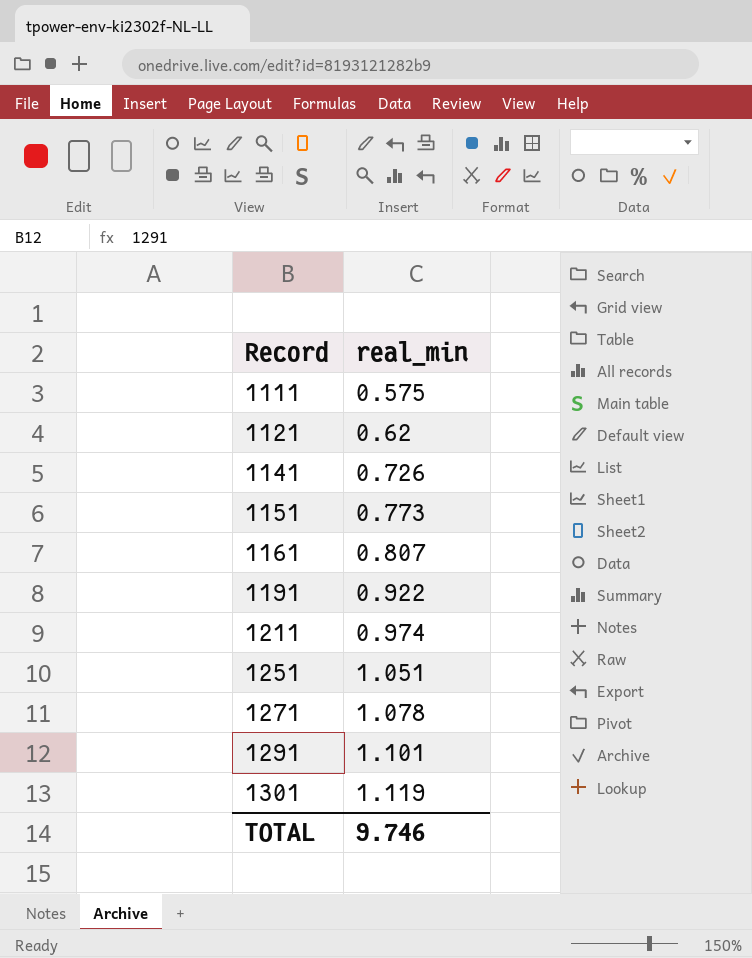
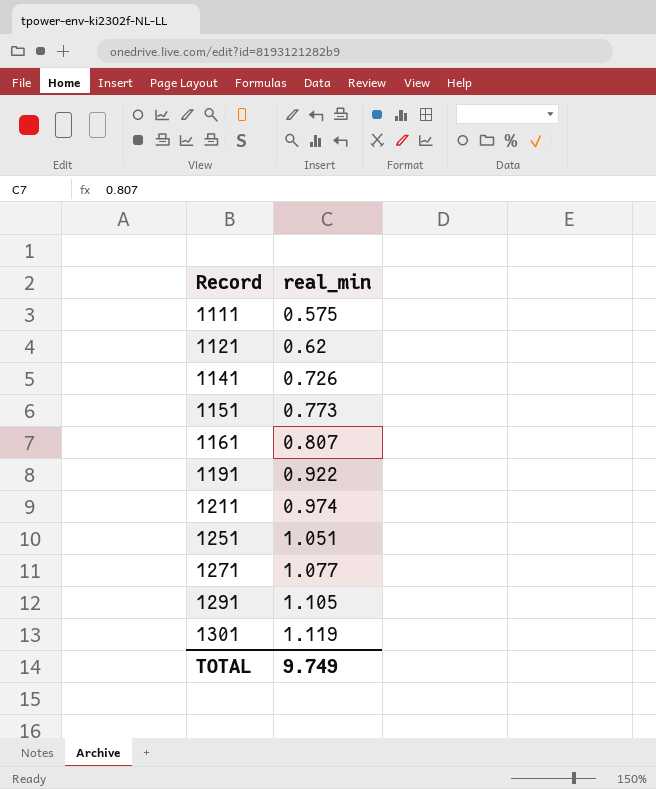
1271 | real_min: 1.078 -> 1.077
1291 | real_min: 1.101 -> 1.105
TOTAL | real_min: 9.746 -> 9.749

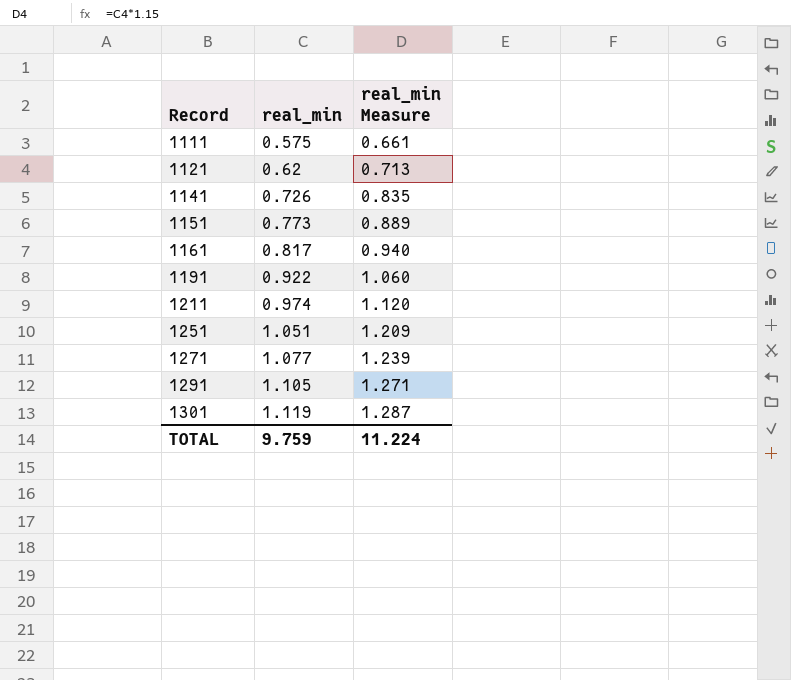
column real_min Measure | formula: none -> [real_min] * 1.15
1161 | real_min: 0.807 -> 0.817
TOTAL | real_min: 9.749 -> 9.759

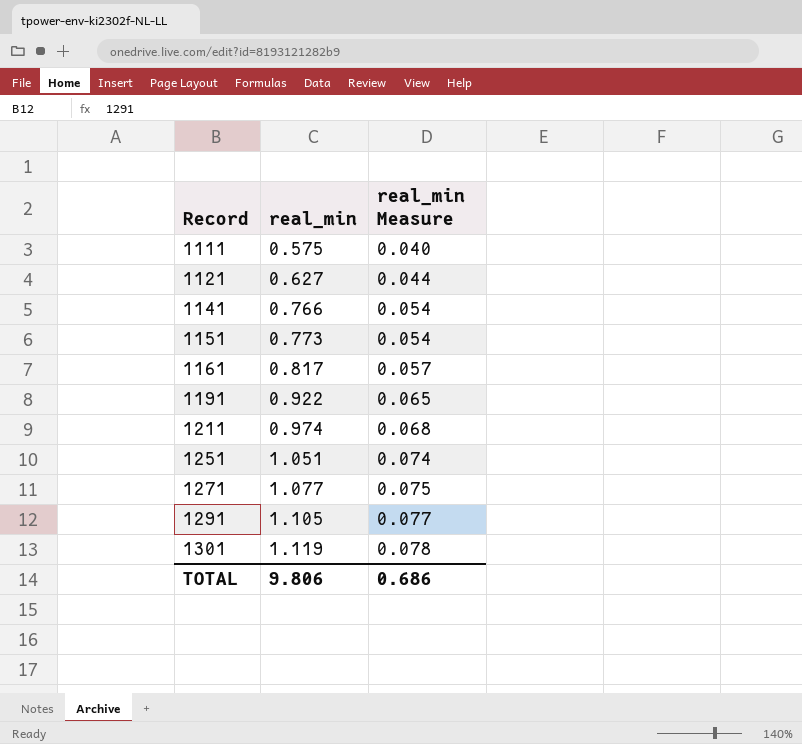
column real_min Measure | formula: [real_min] * 1.15 -> [real_min] * 0.07
1121 | real_min: 0.62 -> 0.627
1141 | real_min: 0.726 -> 0.766
TOTAL | real_min: 9.759 -> 9.806
TOTAL | real_min Measure: 11.224 -> 0.686

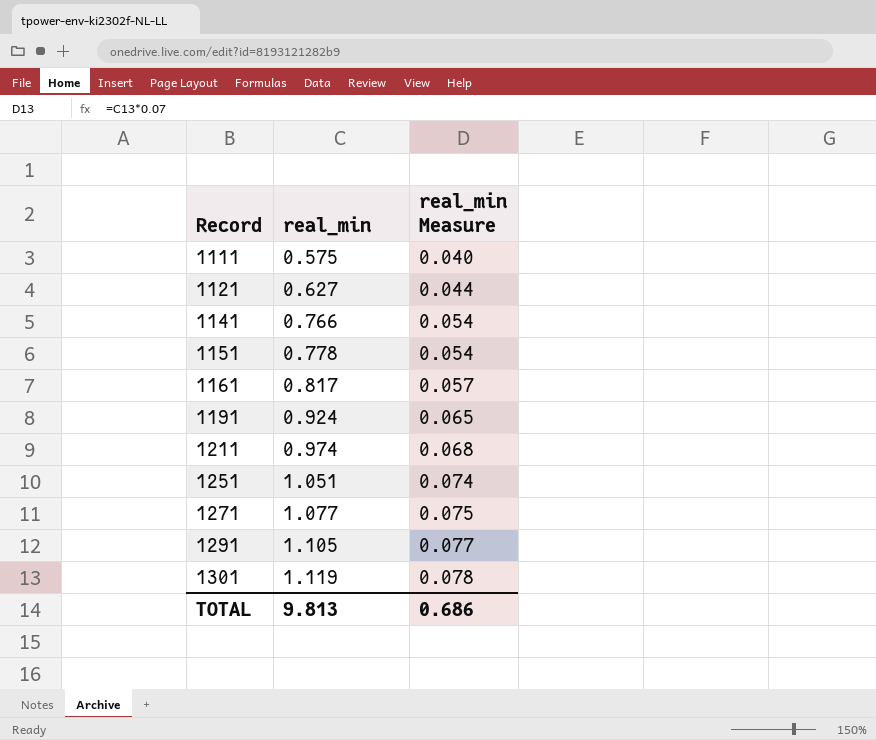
1151 | real_min: 0.773 -> 0.778
1191 | real_min: 0.922 -> 0.924
TOTAL | real_min: 9.806 -> 9.813

